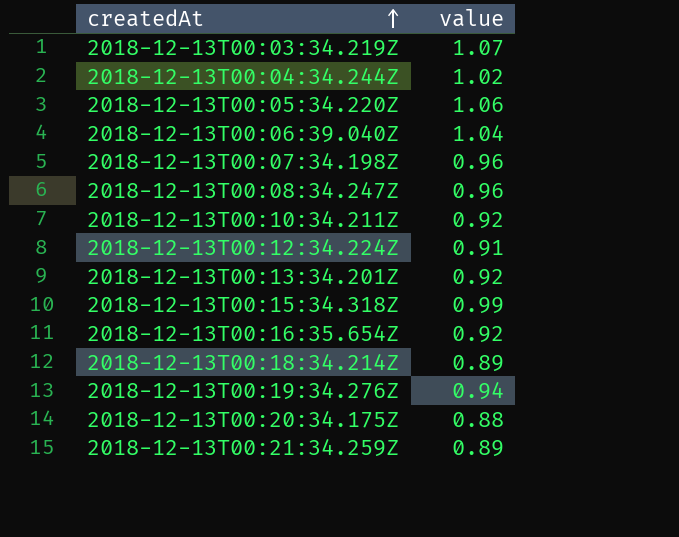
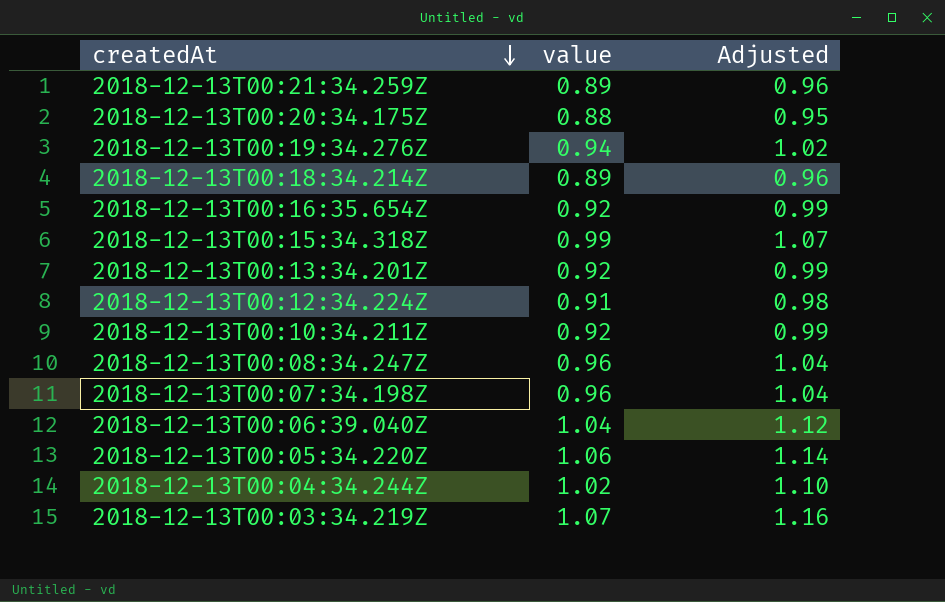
row order: createdAt ascending -> createdAt descending
column Adjusted | formula: none -> [value] * 1.08

